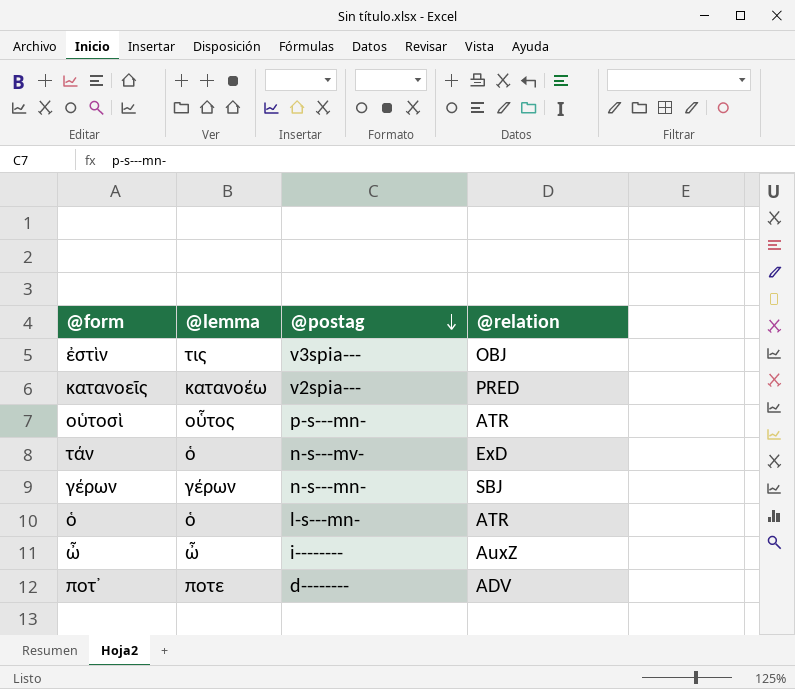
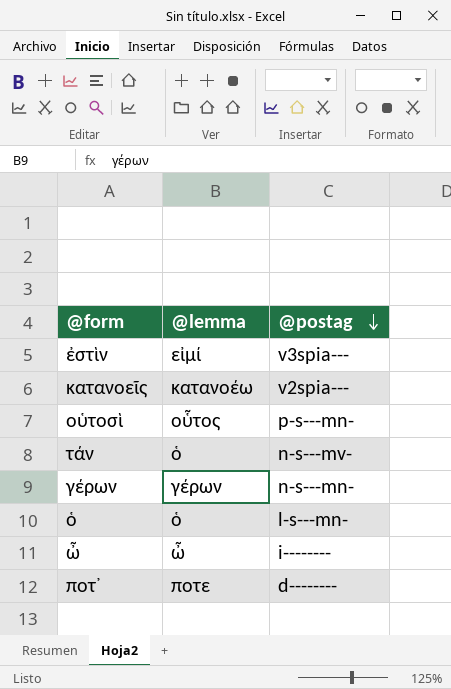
column @relation | position: 4 -> none
ἐστὶν | @lemma: τις -> εἰμί

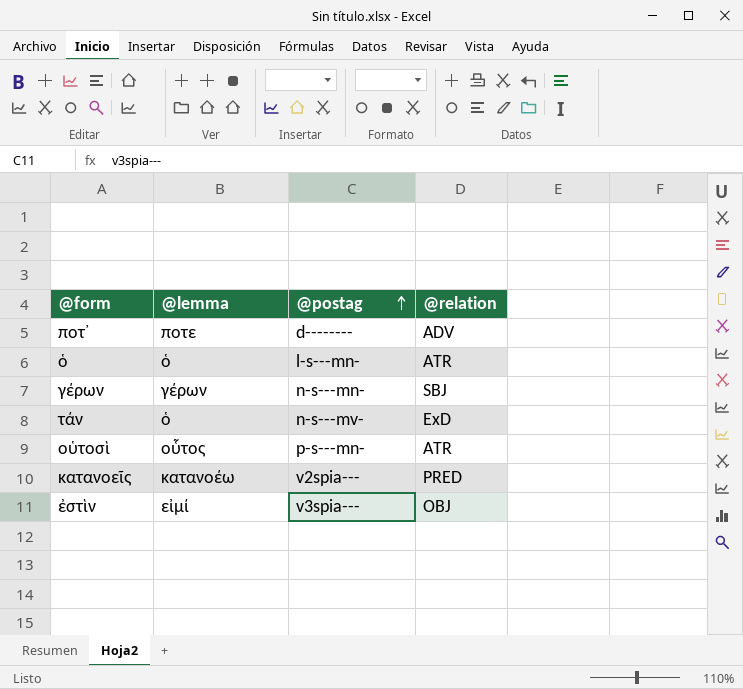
row order: @postag descending -> @postag ascending
column @relation | position: none -> 4
row ὦ: ὦ | i-------- -> none

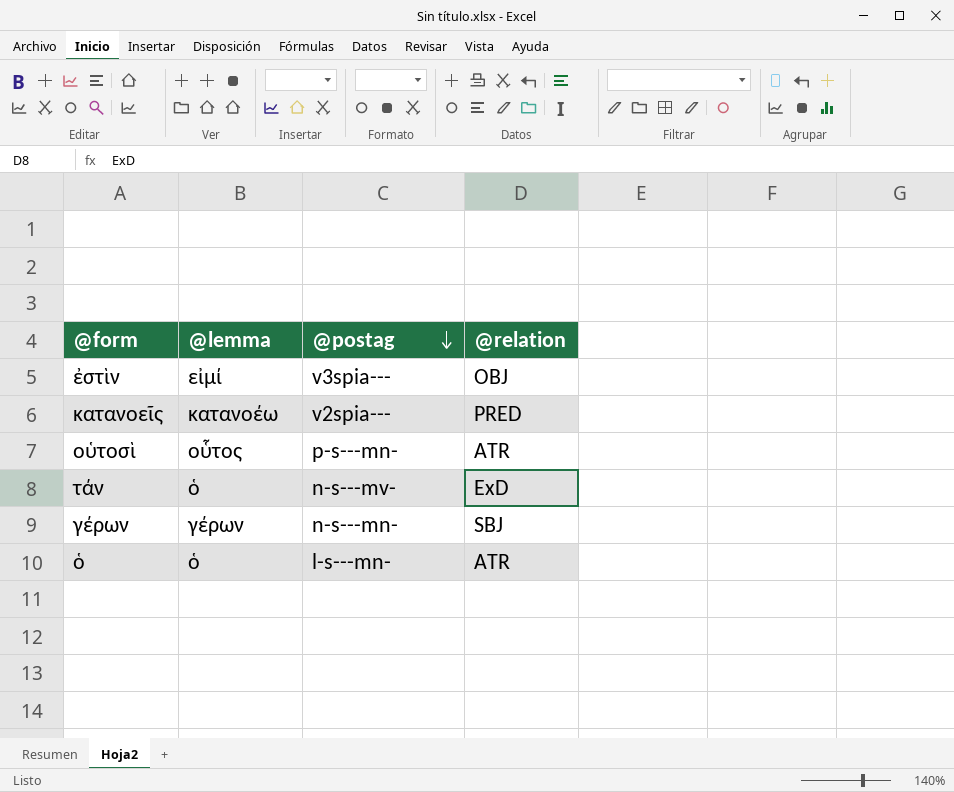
row order: @postag ascending -> @postag descending
row ποτ᾽: ποτε | d-------- | ADV -> none

